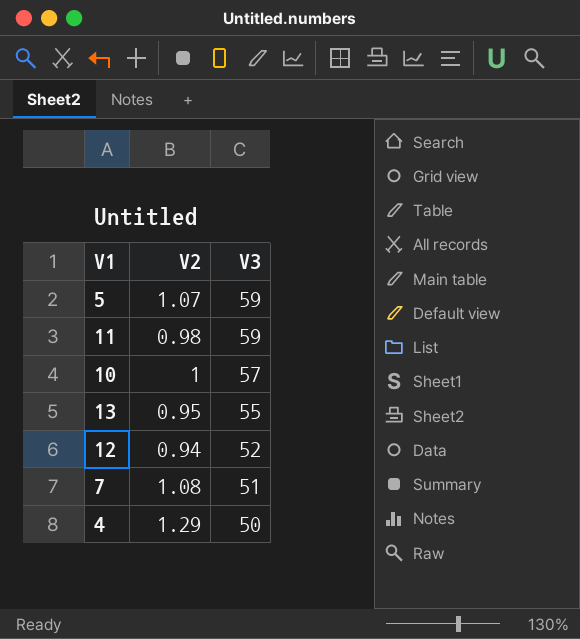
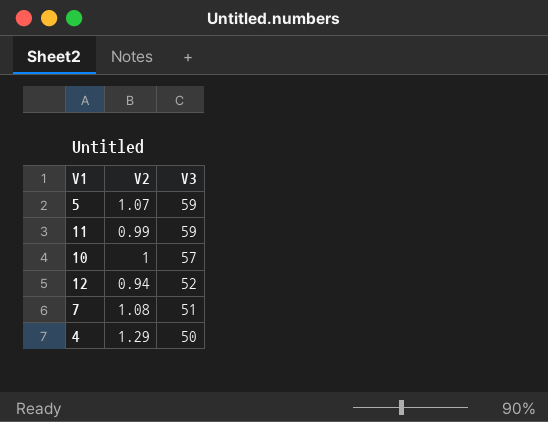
row 13: 0.95 | 55 -> none
11 | V2: 0.98 -> 0.99

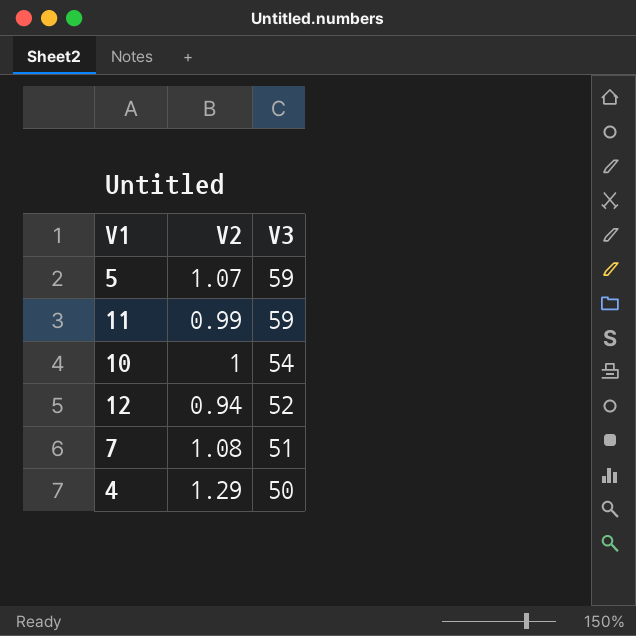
10 | V3: 57 -> 54

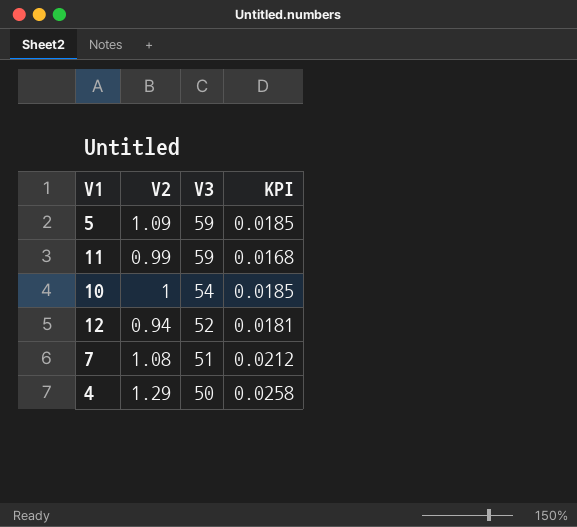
column KPI | formula: none -> [V2] / [V3]
5 | V2: 1.07 -> 1.09

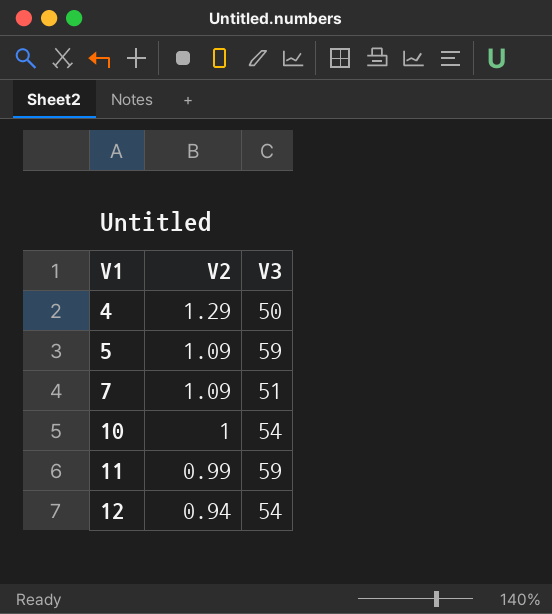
row order: V3 descending -> V1 ascending
column KPI | formula: [V2] / [V3] -> none
7 | V2: 1.08 -> 1.09
12 | V3: 52 -> 54

